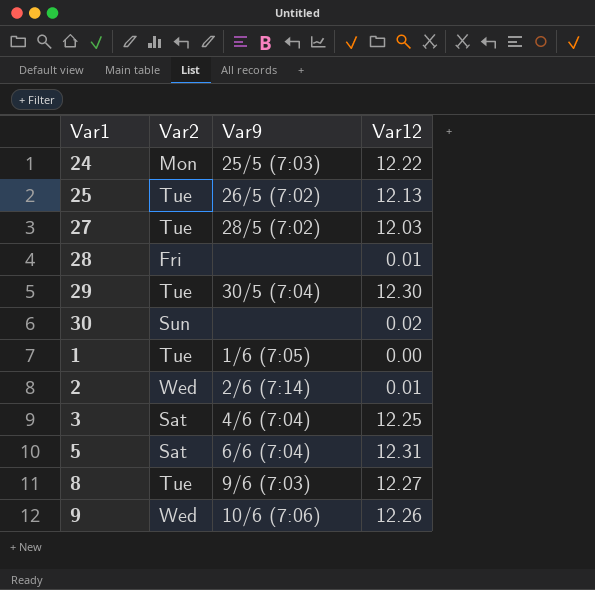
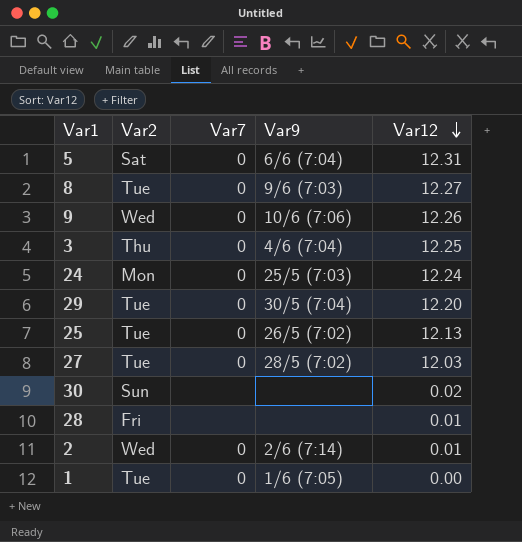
row order: none -> Var12 descending
column Var7 | position: none -> 3
3 | Var2: Sat -> Thu
24 | Var12: 12.22 -> 12.24
29 | Var12: 12.30 -> 12.20

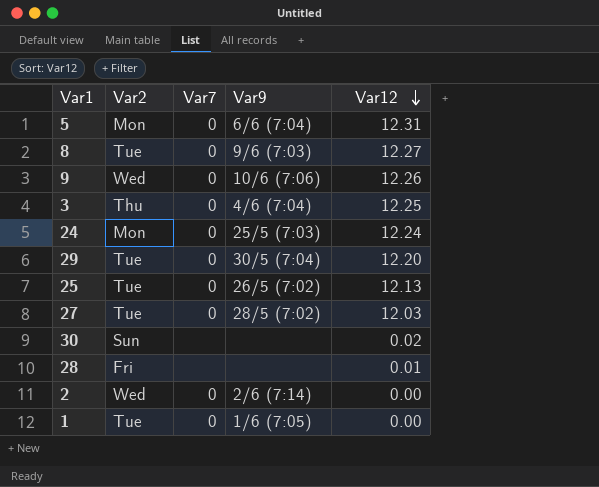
5 | Var2: Sat -> Mon
2 | Var12: 0.01 -> 0.00

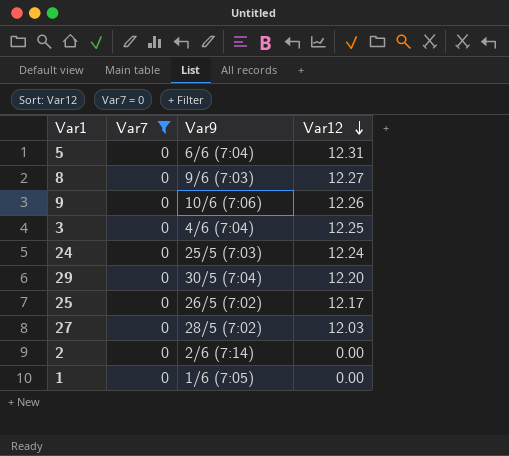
filter: none -> Var7 = 0
column Var2 | position: 2 -> none
25 | Var12: 12.13 -> 12.17

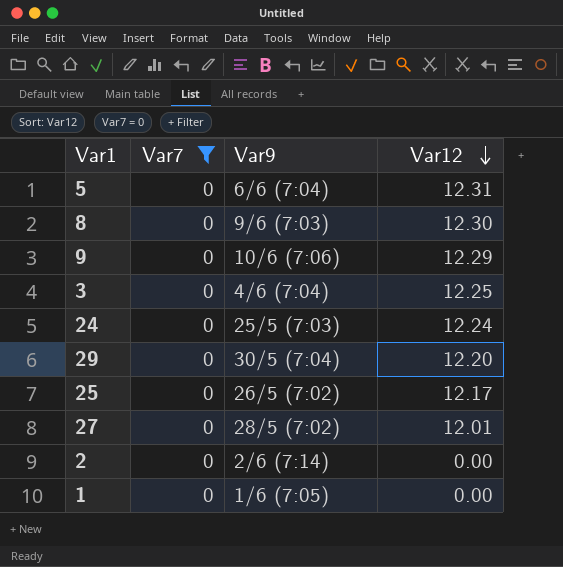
8 | Var12: 12.27 -> 12.30
9 | Var12: 12.26 -> 12.29
27 | Var12: 12.03 -> 12.01

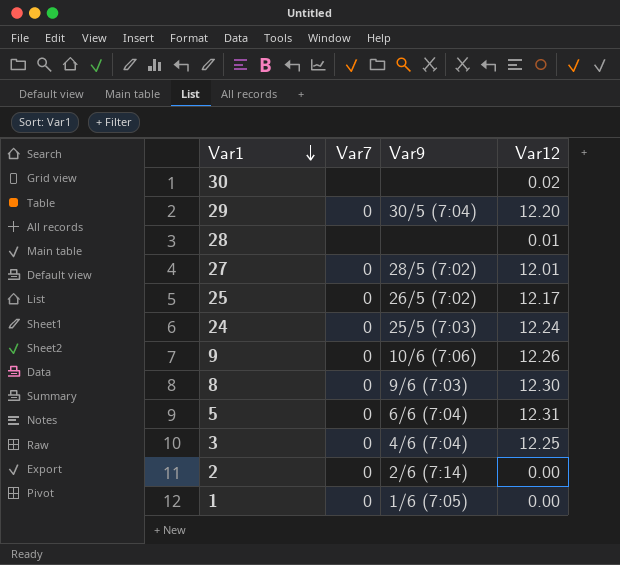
filter: Var7 = 0 -> none
row order: Var12 descending -> Var1 descending
9 | Var12: 12.29 -> 12.26

